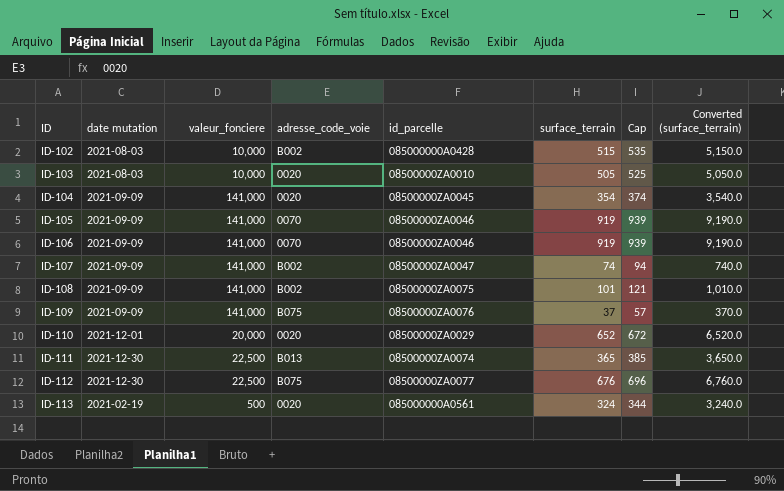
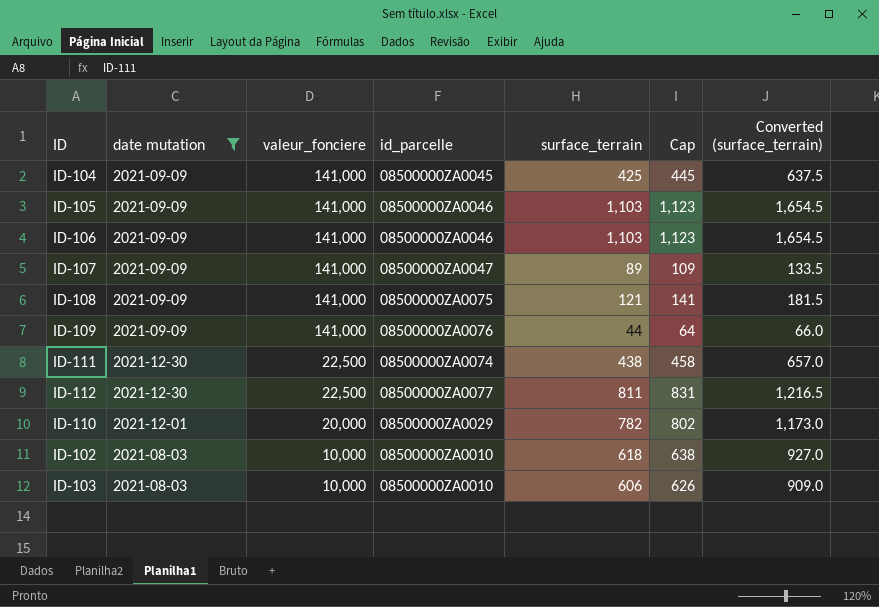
filter: none -> date mutation != 2021-02-19
row order: ID ascending -> valeur_fonciere descending
column adresse_code_voie | position: 4 -> none
column Converted (surface_terrain) | formula: [surface_terrain] * 10 -> [surface_terrain] * 1.5
ID-104 | surface_terrain: 354 -> 425
ID-104 | Cap: 374 -> 445
ID-105 | surface_terrain: 919 -> 1,103
ID-105 | Cap: 939 -> 1,123
ID-106 | surface_terrain: 919 -> 1,103
ID-106 | Cap: 939 -> 1,123
ID-107 | surface_terrain: 74 -> 89
ID-107 | Cap: 94 -> 109
ID-108 | surface_terrain: 101 -> 121
ID-108 | Cap: 121 -> 141
ID-109 | surface_terrain: 37 -> 44
ID-109 | Cap: 57 -> 64
ID-111 | surface_terrain: 365 -> 438
ID-111 | Cap: 385 -> 458
ID-112 | surface_terrain: 676 -> 811
ID-112 | Cap: 696 -> 831
ID-110 | surface_terrain: 652 -> 782
ID-110 | Cap: 672 -> 802
ID-102 | id_parcelle: 085000000A0428 -> 08500000ZA0010
ID-102 | surface_terrain: 515 -> 618
ID-102 | Cap: 535 -> 638
ID-103 | surface_terrain: 505 -> 606
ID-103 | Cap: 525 -> 626

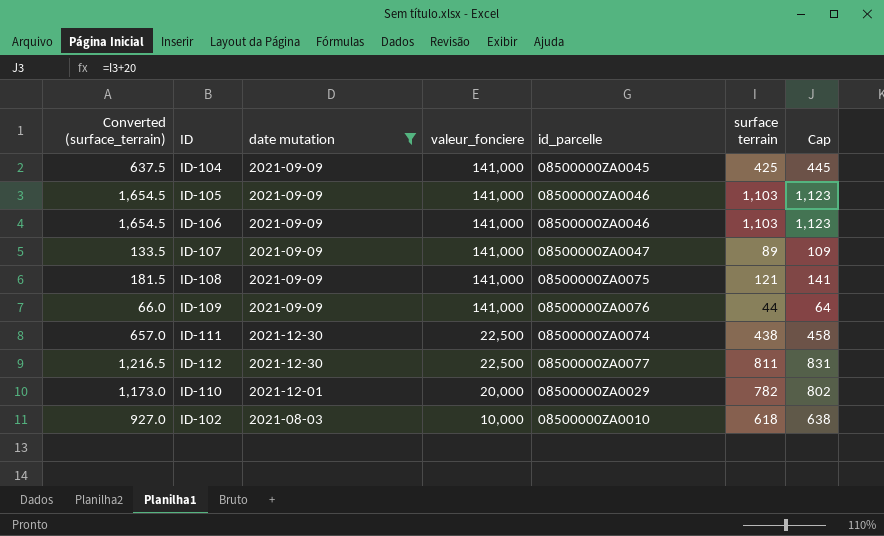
column Converted (surface_terrain) | position: 7 -> 1
column name: surface_terrain -> surface terrain
row ID-103: 2021-08-03 | 10,000 | 08500000ZA0010 | 606 | 626 | 909.0 -> none

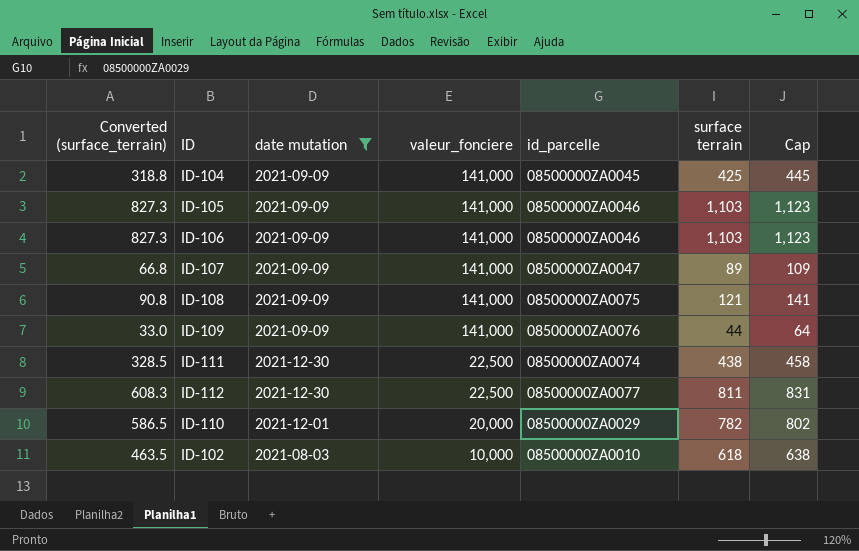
column Converted (surface_terrain) | formula: [surface terrain] * 1.5 -> [surface terrain] * 0.75

